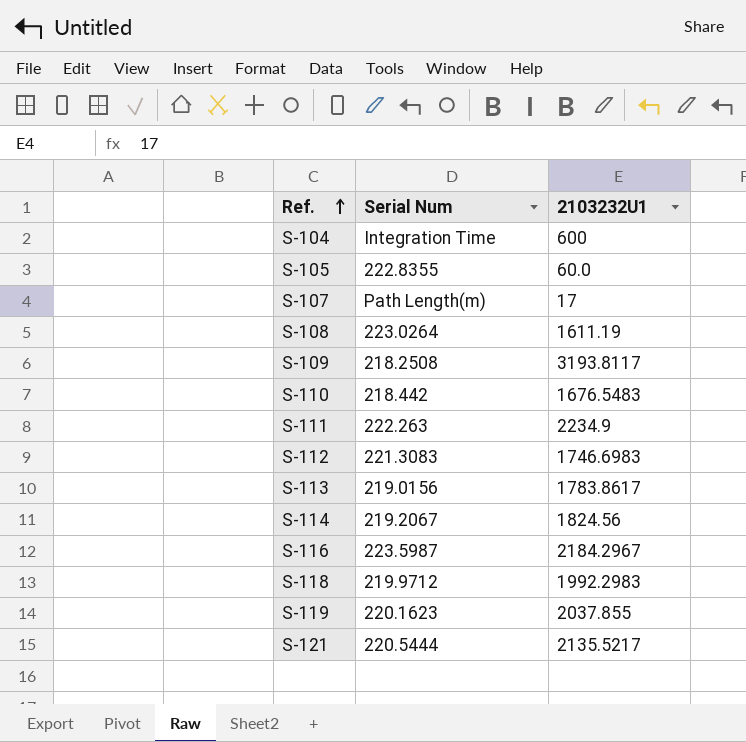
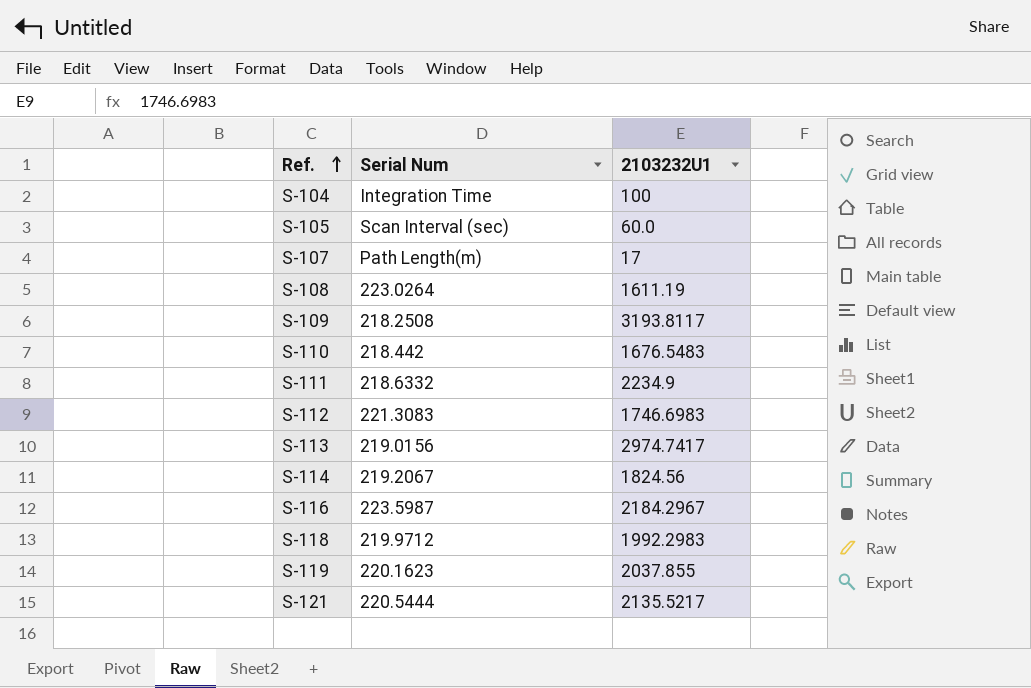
S-104 | 2103232U1: 600 -> 100
S-105 | Serial Num: 222.8355 -> Scan Interval (sec)
S-111 | Serial Num: 222.263 -> 218.6332
S-113 | 2103232U1: 1783.8617 -> 2974.7417

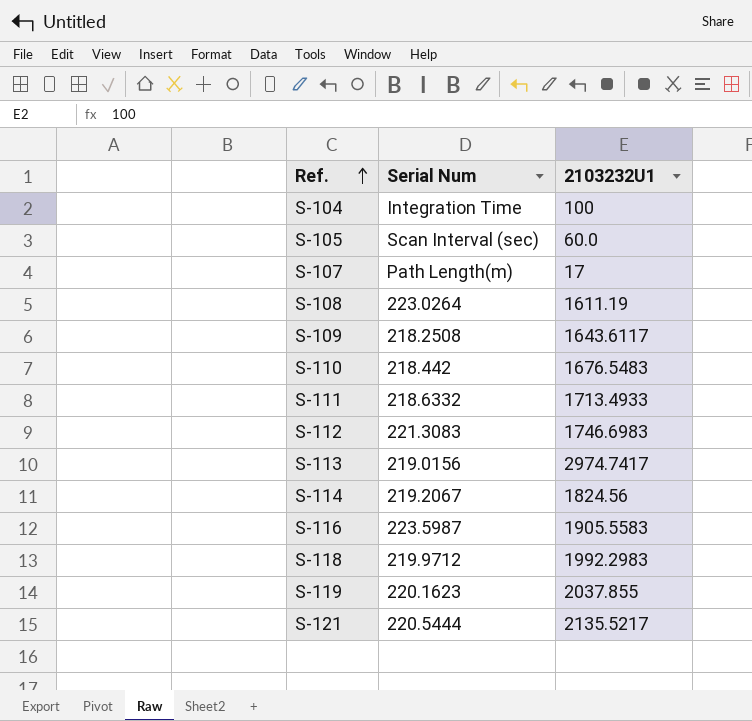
S-109 | 2103232U1: 3193.8117 -> 1643.6117
S-111 | 2103232U1: 2234.9 -> 1713.4933
S-116 | 2103232U1: 2184.2967 -> 1905.5583

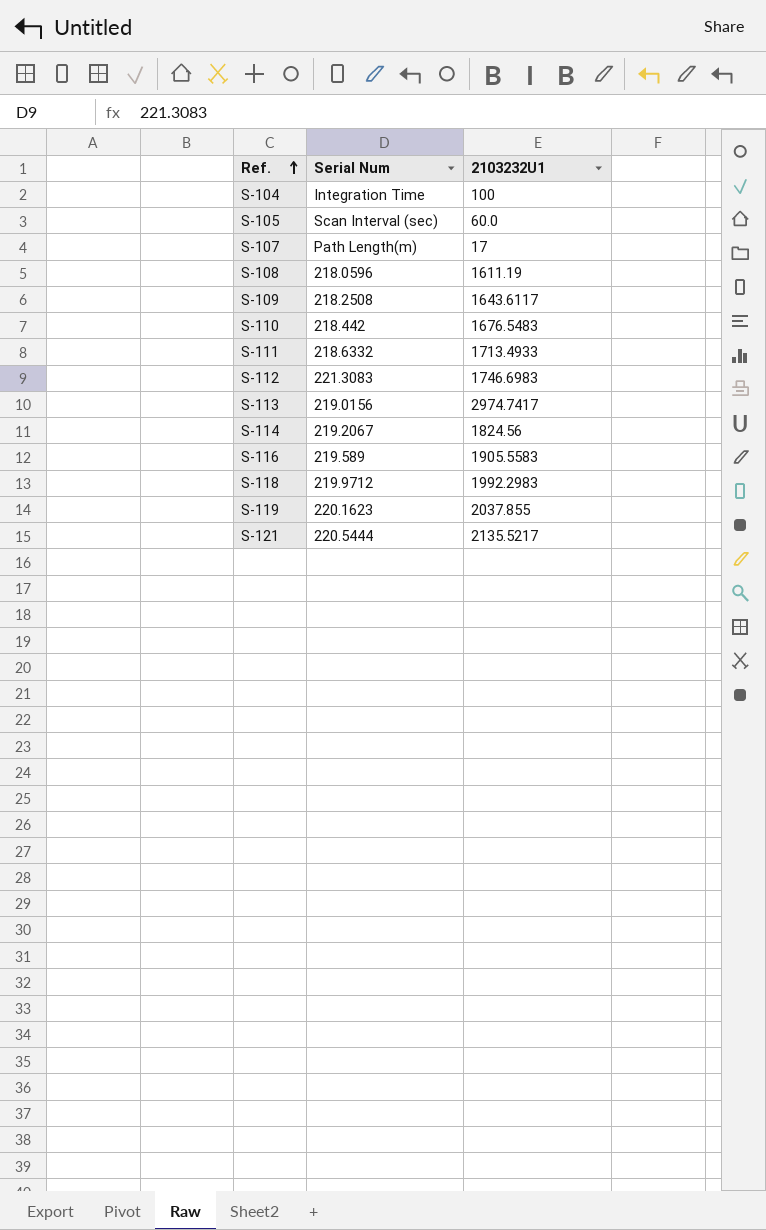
S-108 | Serial Num: 223.0264 -> 218.0596
S-116 | Serial Num: 223.5987 -> 219.589

